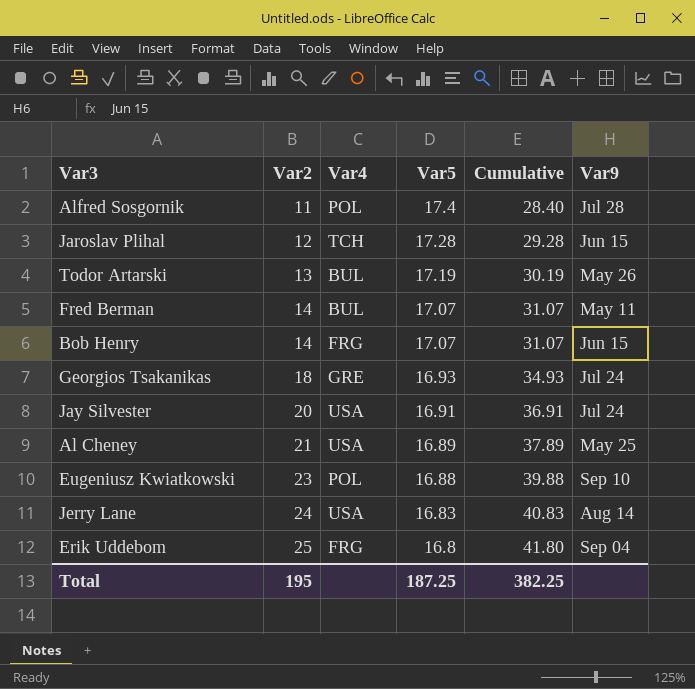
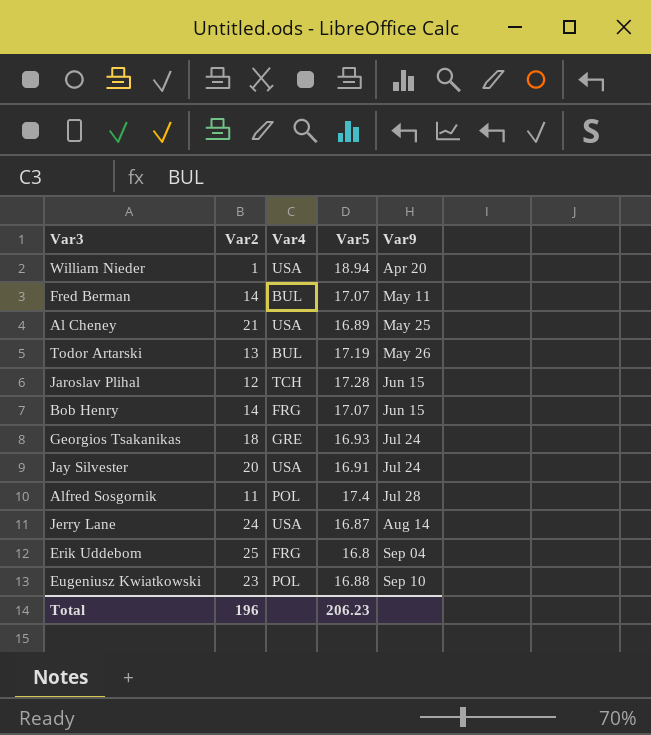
row order: Var2 ascending -> Var9 ascending
column Cumulative | formula: [Var2] + [Var5] -> none
row William Nieder: none -> 1 | USA | 18.94 | Apr 20
Jerry Lane | Var5: 16.83 -> 16.87
Total | Var2: 195 -> 196
Total | Var5: 187.25 -> 206.23

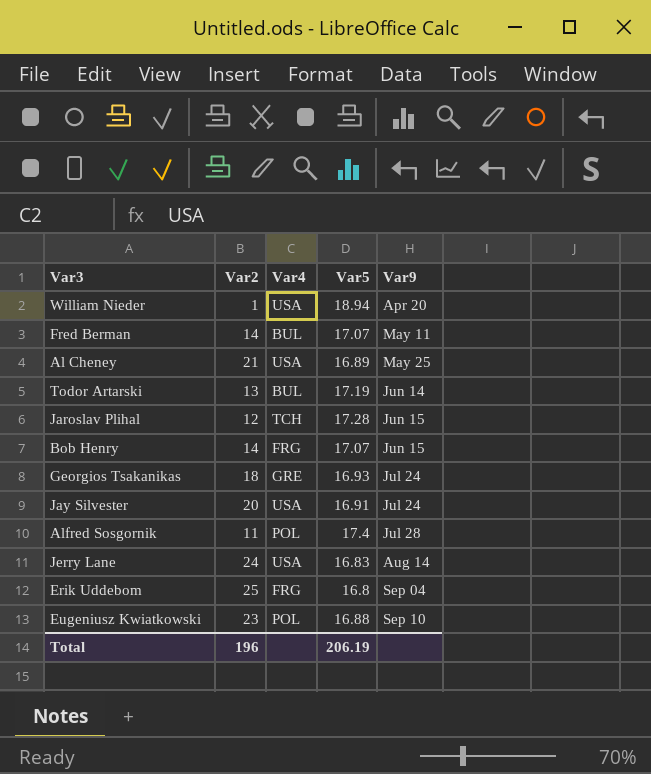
Todor Artarski | Var9: May 26 -> Jun 14
Jerry Lane | Var5: 16.87 -> 16.83
Total | Var5: 206.23 -> 206.19

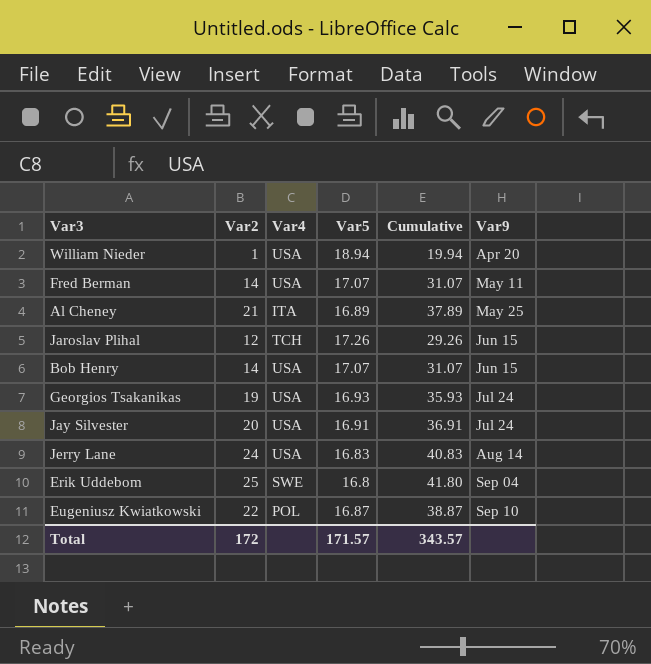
column Cumulative | formula: none -> [Var2] + [Var5]
row Todor Artarski: 13 | BUL | 17.19 | Jun 14 -> none
row Alfred Sosgornik: 11 | POL | 17.4 | Jul 28 -> none
Fred Berman | Var4: BUL -> USA
Al Cheney | Var4: USA -> ITA
Jaroslav Plihal | Var5: 17.28 -> 17.26
Bob Henry | Var4: FRG -> USA
Georgios Tsakanikas | Var2: 18 -> 19
Georgios Tsakanikas | Var4: GRE -> USA
Erik Uddebom | Var4: FRG -> SWE
Eugeniusz Kwiatkowski | Var2: 23 -> 22
Eugeniusz Kwiatkowski | Var5: 16.88 -> 16.87
Total | Var2: 196 -> 172
Total | Var5: 206.19 -> 171.57

